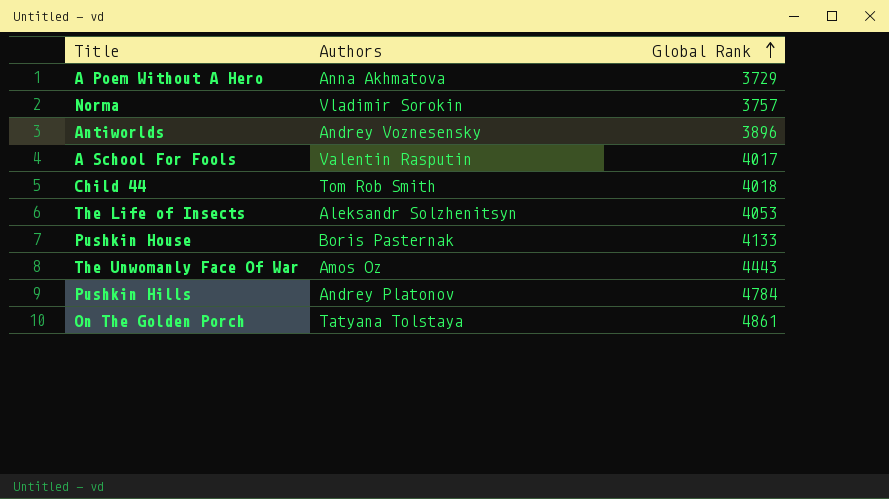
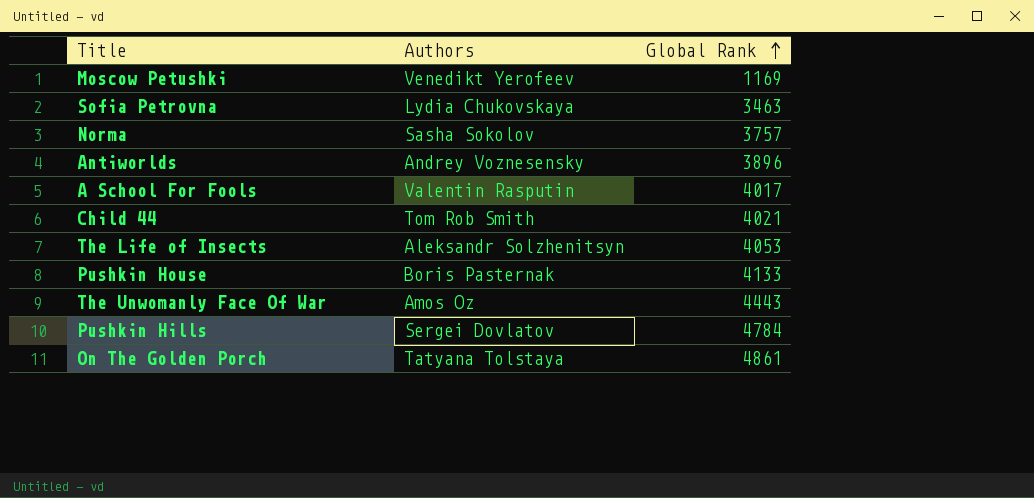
row A Poem Without A Hero: Anna Akhmatova | 3729 -> none
row Moscow Petushki: none -> Venedikt Yerofeev | 1169
row Sofia Petrovna: none -> Lydia Chukovskaya | 3463
Norma | Authors: Vladimir Sorokin -> Sasha Sokolov
Child 44 | Global Rank: 4018 -> 4021
Pushkin Hills | Authors: Andrey Platonov -> Sergei Dovlatov

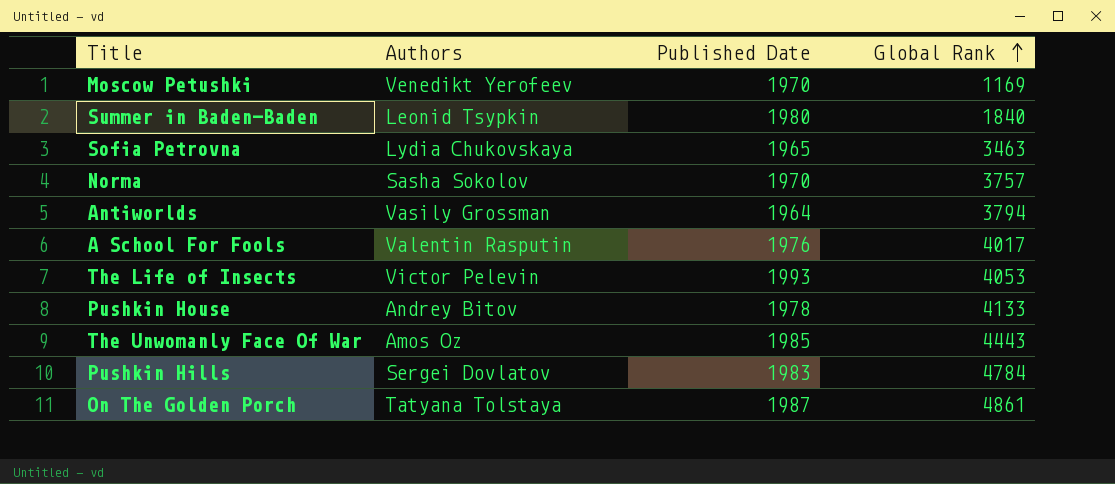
column Published Date | position: none -> 3
row Child 44: Tom Rob Smith | 4021 -> none
row Summer in Baden-Baden: none -> Leonid Tsypkin | 1980 | 1840
Antiworlds | Authors: Andrey Voznesensky -> Vasily Grossman
Antiworlds | Global Rank: 3896 -> 3794
The Life of Insects | Authors: Aleksandr Solzhenitsyn -> Victor Pelevin
Pushkin House | Authors: Boris Pasternak -> Andrey Bitov

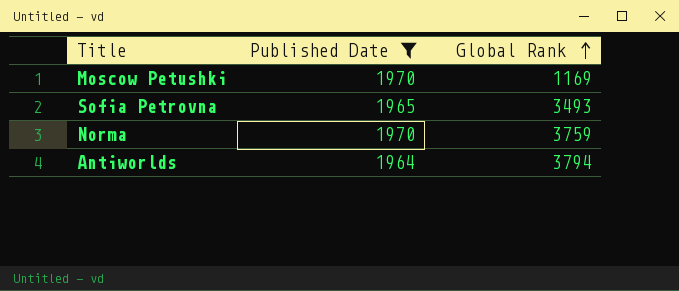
filter: none -> Published Date <= 1970
column Authors | position: 2 -> none
Sofia Petrovna | Global Rank: 3463 -> 3493
Norma | Global Rank: 3757 -> 3759

